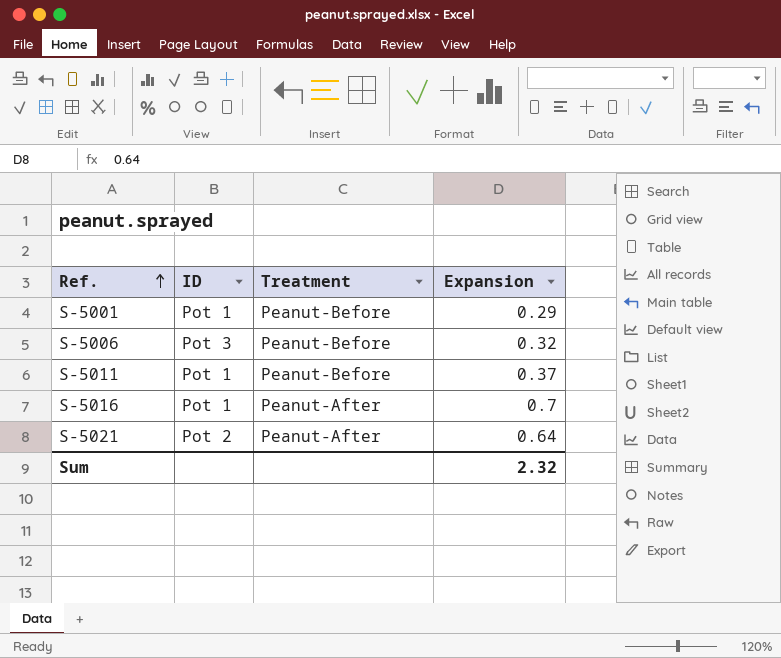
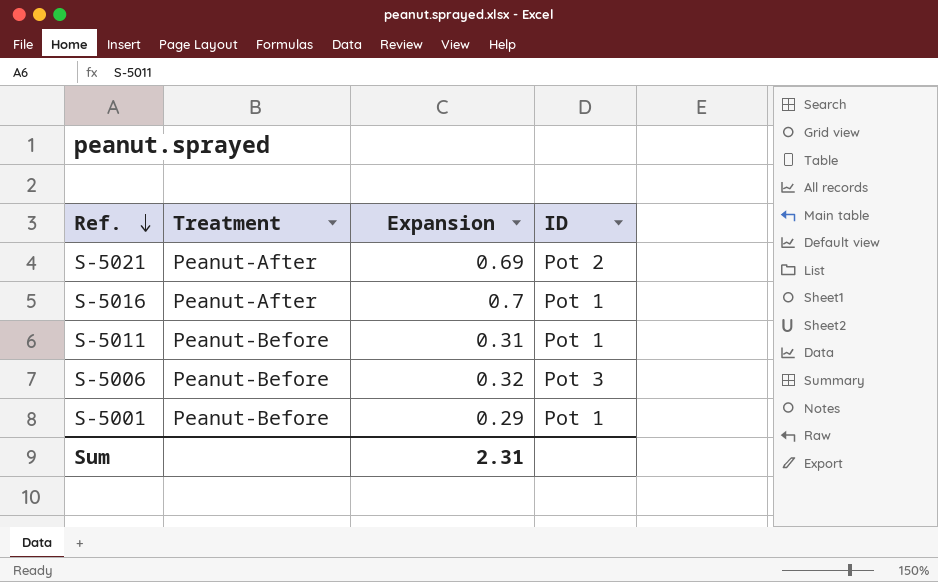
row order: Ref. ascending -> Ref. descending
column ID | position: 2 -> 4
S-5021 | Expansion: 0.64 -> 0.69
S-5011 | Expansion: 0.37 -> 0.31
Sum | Expansion: 2.32 -> 2.31

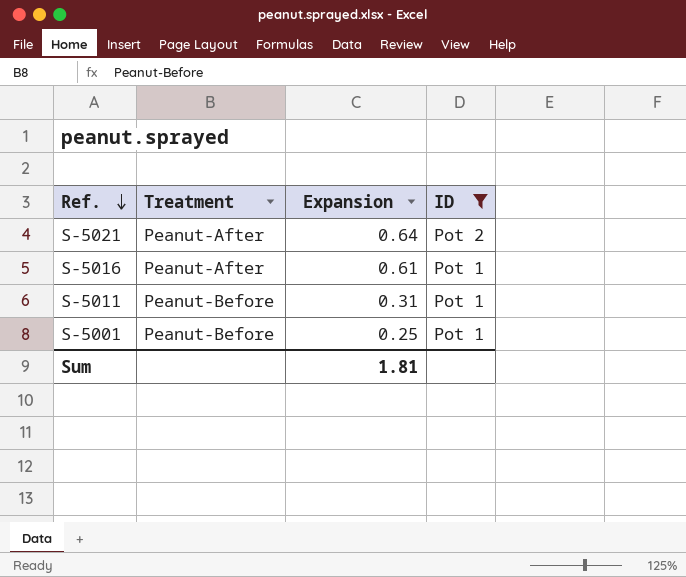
filter: none -> ID != Pot 3
S-5021 | Expansion: 0.69 -> 0.64
S-5016 | Expansion: 0.7 -> 0.61
S-5001 | Expansion: 0.29 -> 0.25
Sum | Expansion: 2.31 -> 1.81

